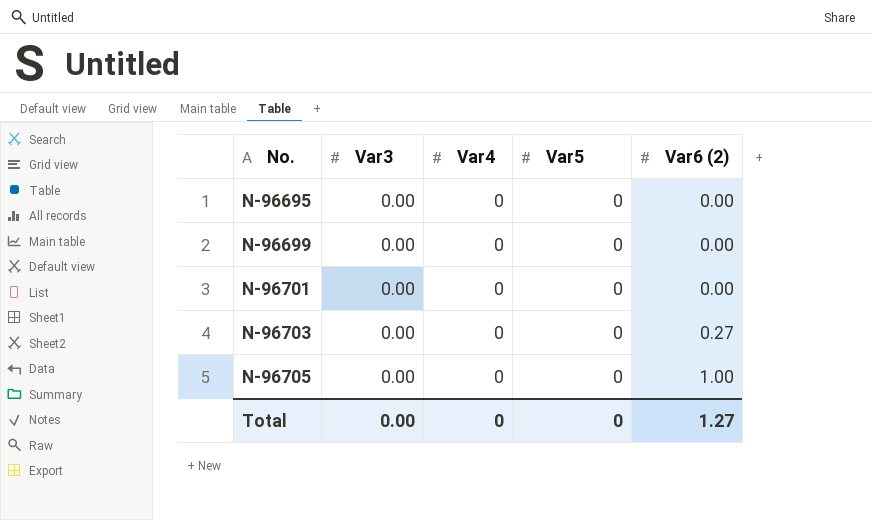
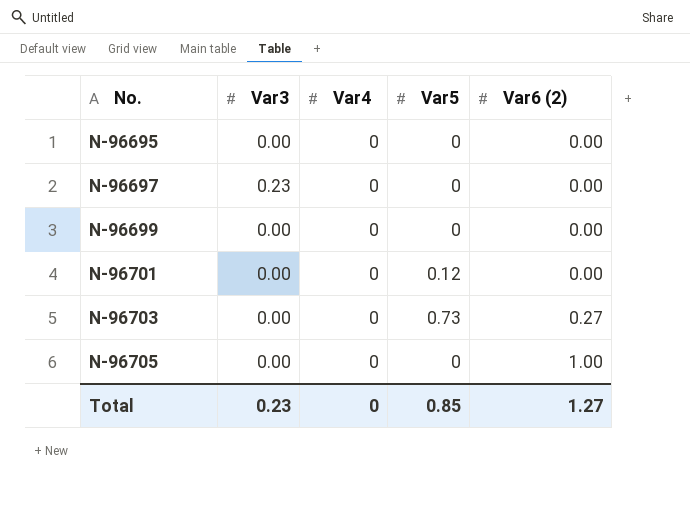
row N-96697: none -> 0.23 | 0 | 0 | 0.00
N-96701 | Var5: 0 -> 0.12
N-96703 | Var5: 0 -> 0.73
Total | Var3: 0.00 -> 0.23
Total | Var5: 0 -> 0.85

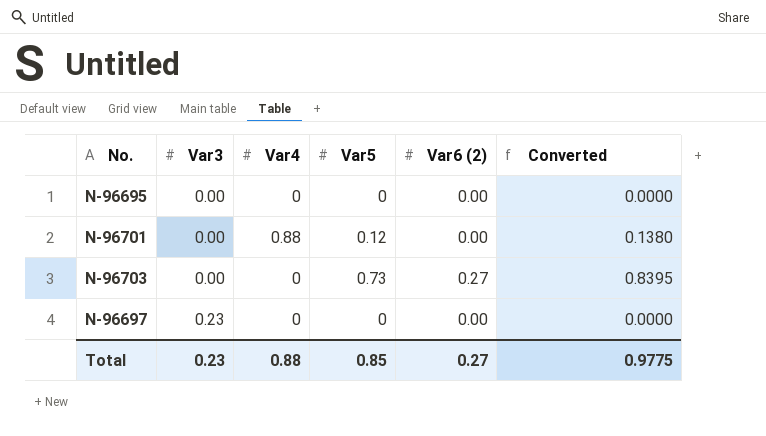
row order: No. ascending -> Var3 ascending
column Converted | formula: none -> [Var5] * 1.15
row N-96699: 0.00 | 0 | 0 | 0.00 -> none
row N-96705: 0.00 | 0 | 0 | 1.00 -> none
N-96701 | Var4: 0 -> 0.88
Total | Var4: 0 -> 0.88
Total | Var6 (2): 1.27 -> 0.27

